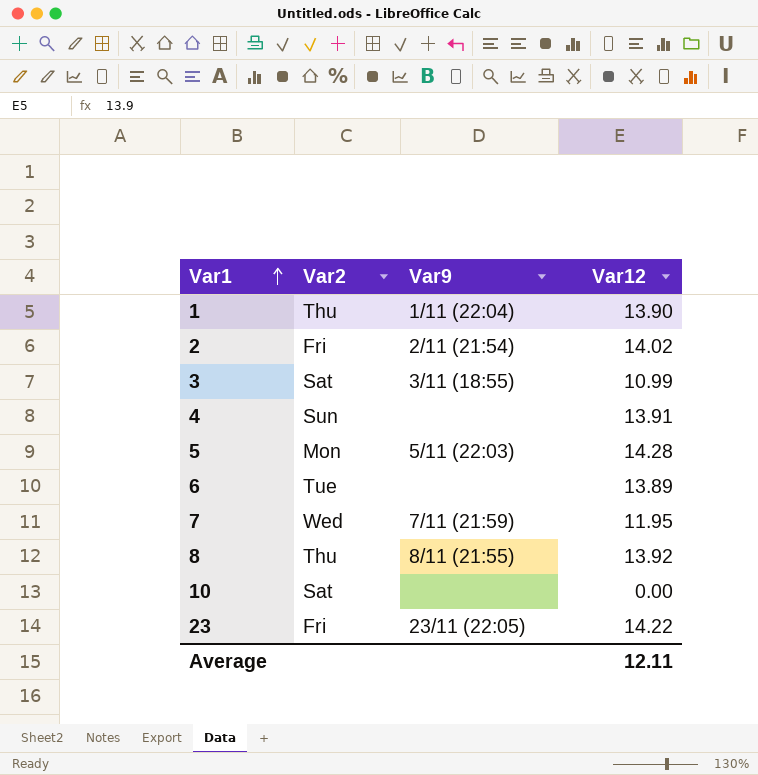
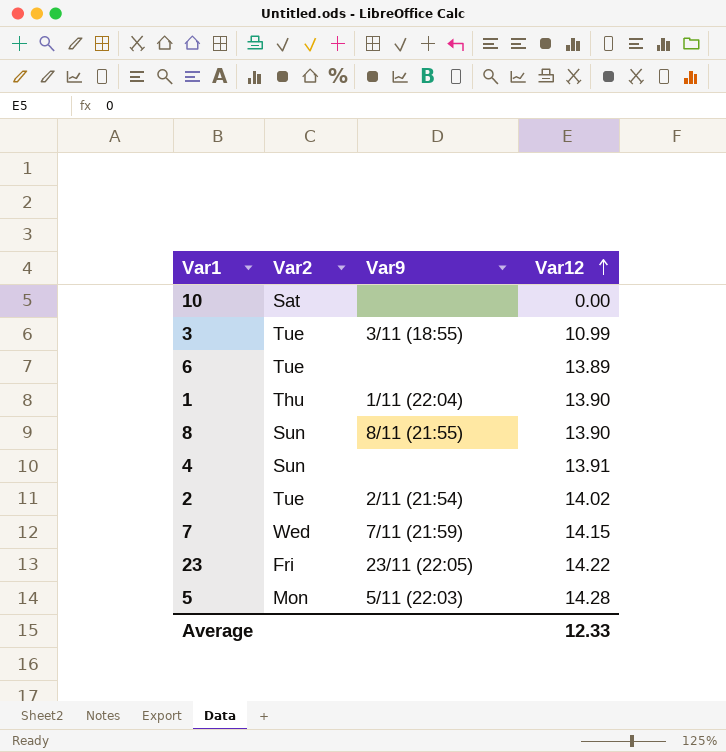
row order: Var1 ascending -> Var12 ascending
3 | Var2: Sat -> Tue
8 | Var2: Thu -> Sun
8 | Var12: 13.92 -> 13.90
2 | Var2: Fri -> Tue
7 | Var12: 11.95 -> 14.15
Average | Var12: 12.11 -> 12.33

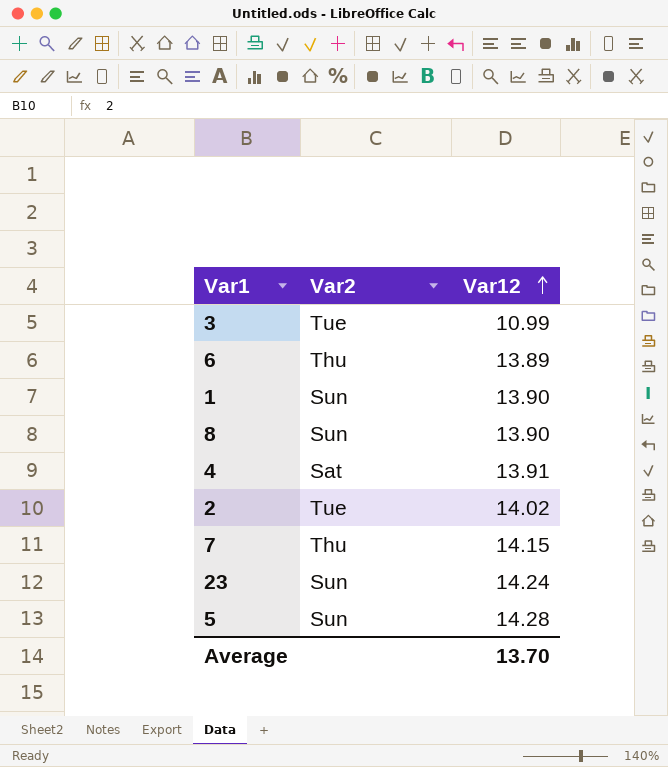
column Var9 | position: 3 -> none
row 10: Sat | none | 0.00 -> none
6 | Var2: Tue -> Thu
1 | Var2: Thu -> Sun
4 | Var2: Sun -> Sat
7 | Var2: Wed -> Thu
23 | Var2: Fri -> Sun
23 | Var12: 14.22 -> 14.24
5 | Var2: Mon -> Sun
Average | Var12: 12.33 -> 13.70

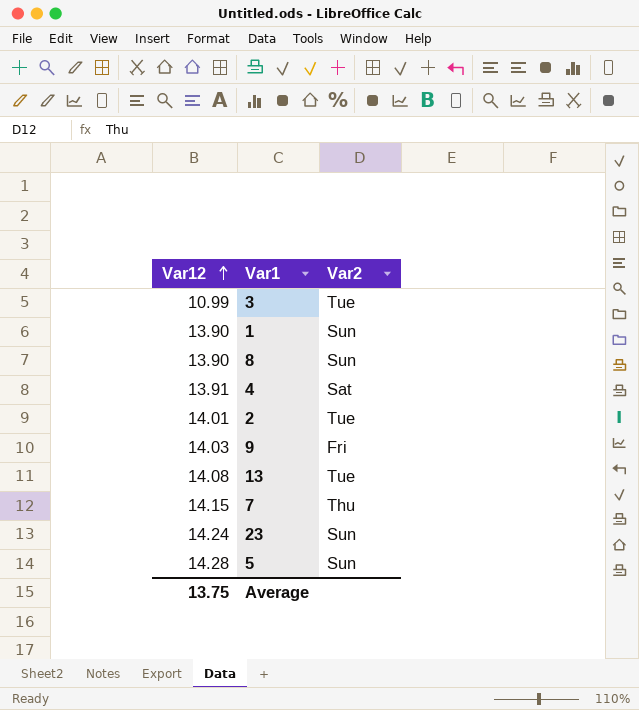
column Var12 | position: 3 -> 1
row 6: Thu | 13.89 -> none
2 | Var12: 14.02 -> 14.01
row 9: none -> 14.03 | Fri
row 13: none -> 14.08 | Tue
Average | Var12: 13.70 -> 13.75

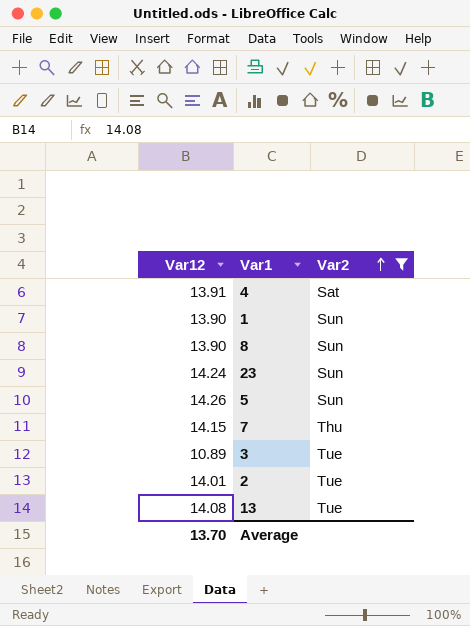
filter: none -> Var2 != Fri
row order: Var12 ascending -> Var2 ascending
5 | Var12: 14.28 -> 14.26
3 | Var12: 10.99 -> 10.89
Average | Var12: 13.75 -> 13.70

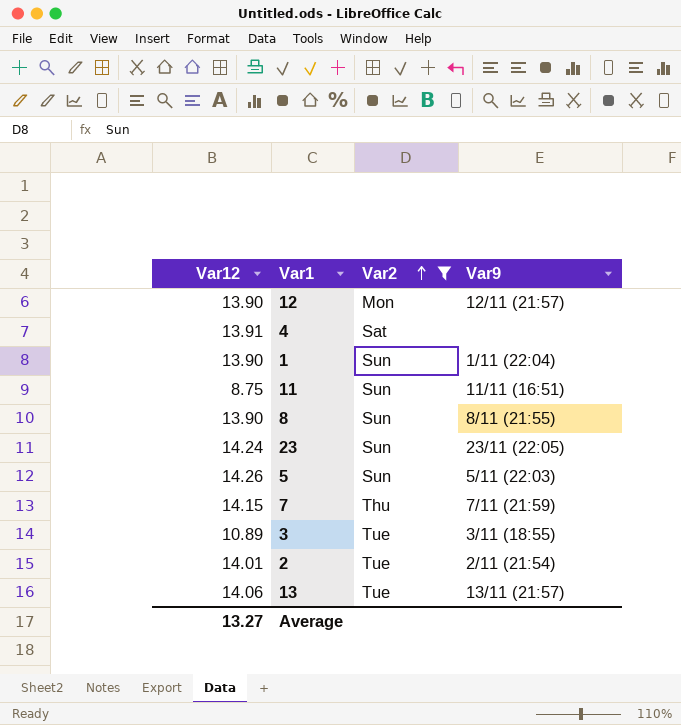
column Var9 | position: none -> 4
row 12: none -> 13.90 | Mon | 12/11 (21:57)
row 11: none -> 8.75 | Sun | 11/11 (16:51)
13 | Var12: 14.08 -> 14.06
Average | Var12: 13.70 -> 13.27

